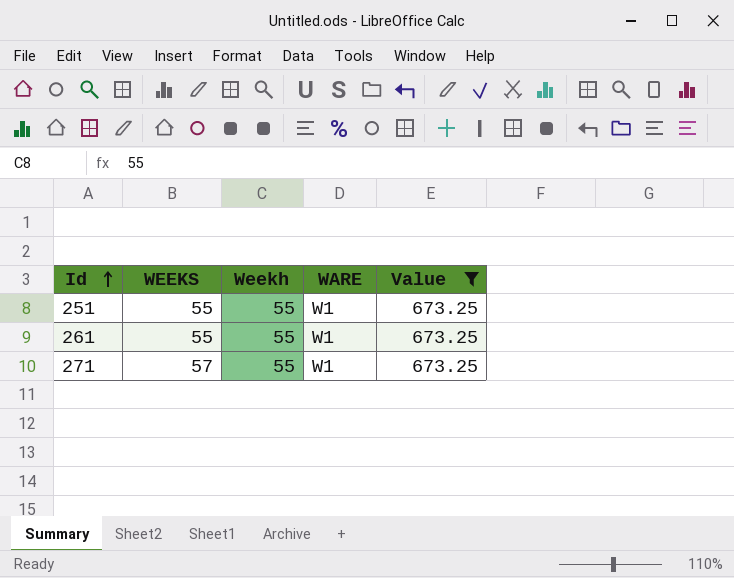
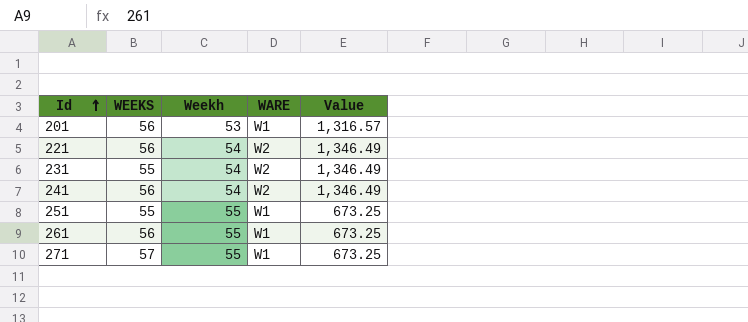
filter: Value = 673.25 -> none
261 | WEEKS: 55 -> 56

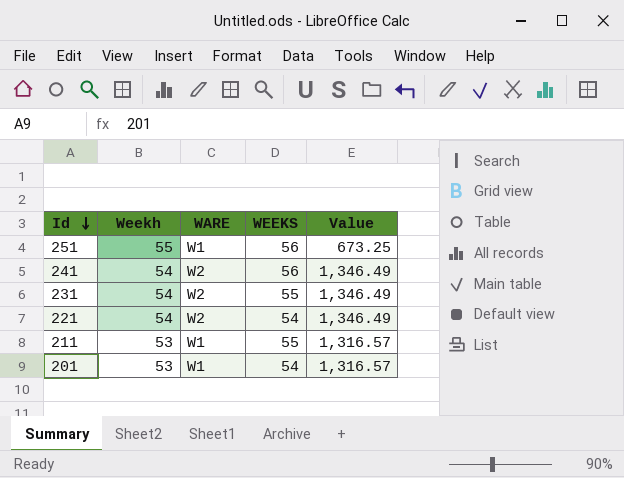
row order: Id ascending -> Id descending
column WEEKS | position: 2 -> 4
row 261: 56 | 55 | W1 | 673.25 -> none
row 271: 57 | 55 | W1 | 673.25 -> none
251 | WEEKS: 55 -> 56
221 | WEEKS: 56 -> 54
row 211: none -> 53 | W1 | 55 | 1,316.57
201 | WEEKS: 56 -> 54

